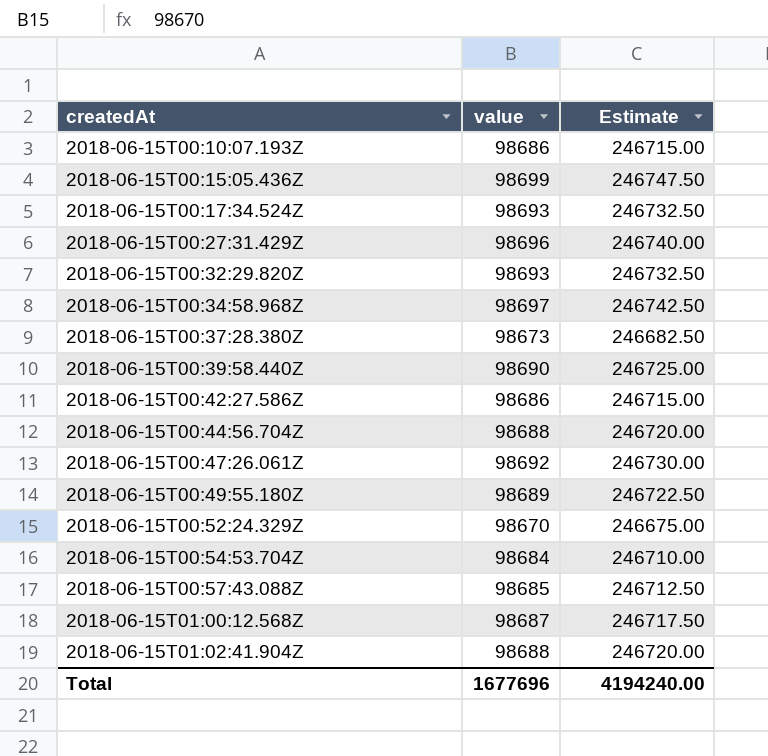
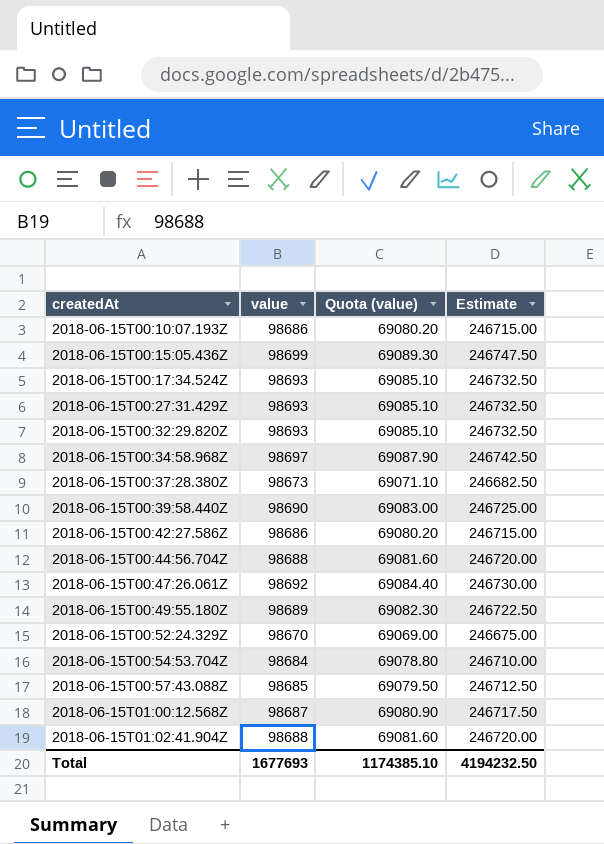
column Quota (value) | formula: none -> [value] * 0.7
2018-06-15T00:27:31.429Z | value: 98696 -> 98693
2018-06-15T00:27:31.429Z | Estimate: 246740.00 -> 246732.50
Total | value: 1677696 -> 1677693
Total | Estimate: 4194240.00 -> 4194232.50

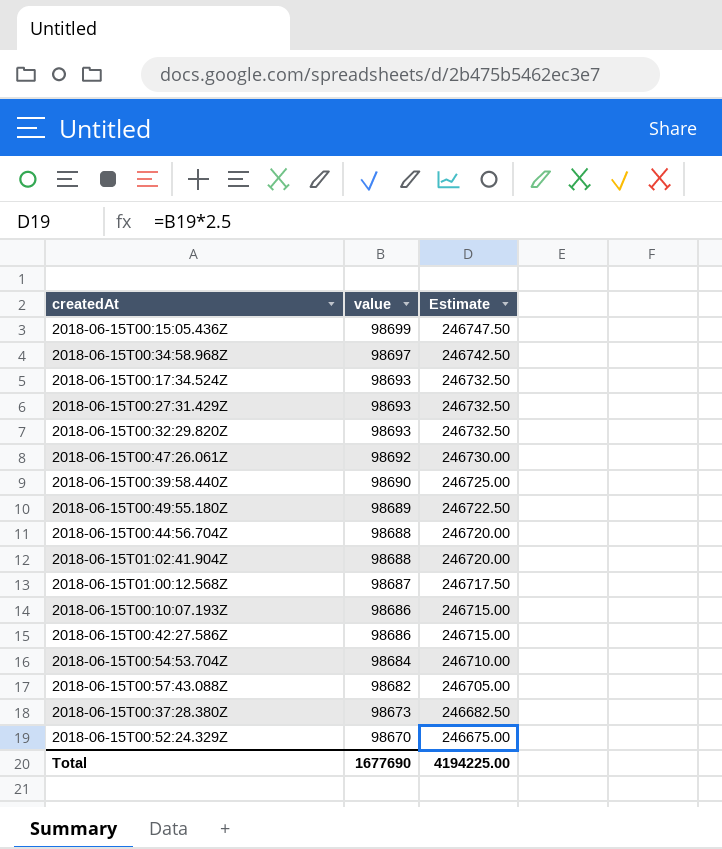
row order: createdAt ascending -> value descending
column Quota (value) | formula: [value] * 0.7 -> none
2018-06-15T00:57:43.088Z | value: 98685 -> 98682
2018-06-15T00:57:43.088Z | Estimate: 246712.50 -> 246705.00
Total | value: 1677693 -> 1677690
Total | Estimate: 4194232.50 -> 4194225.00

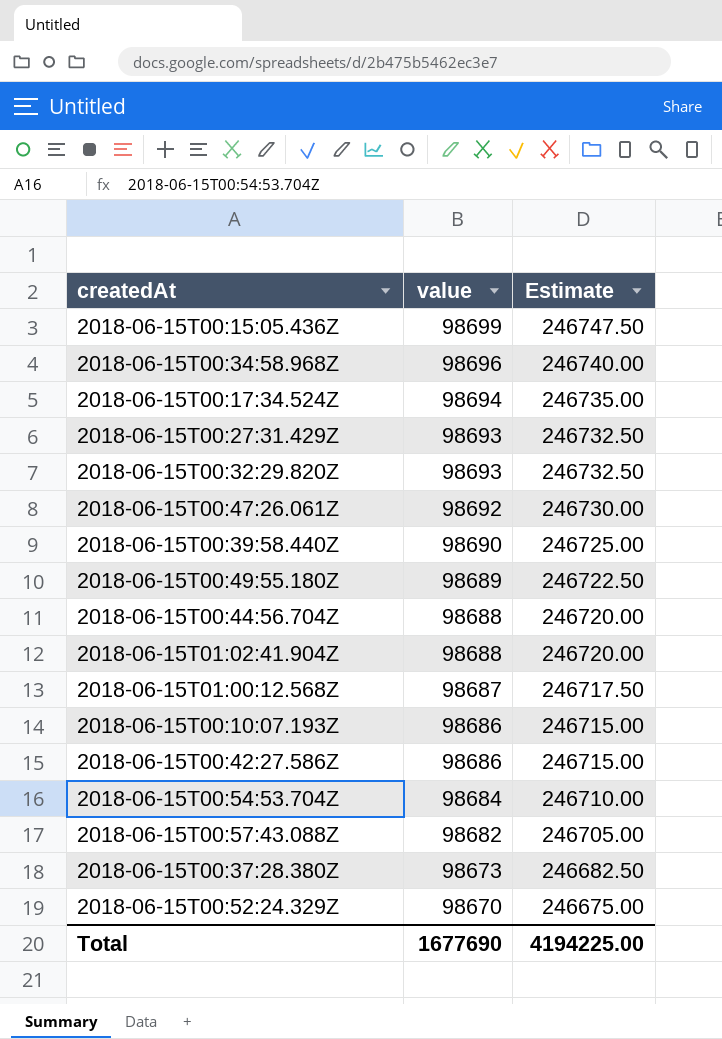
2018-06-15T00:34:58.968Z | value: 98697 -> 98696
2018-06-15T00:34:58.968Z | Estimate: 246742.50 -> 246740.00
2018-06-15T00:17:34.524Z | value: 98693 -> 98694
2018-06-15T00:17:34.524Z | Estimate: 246732.50 -> 246735.00

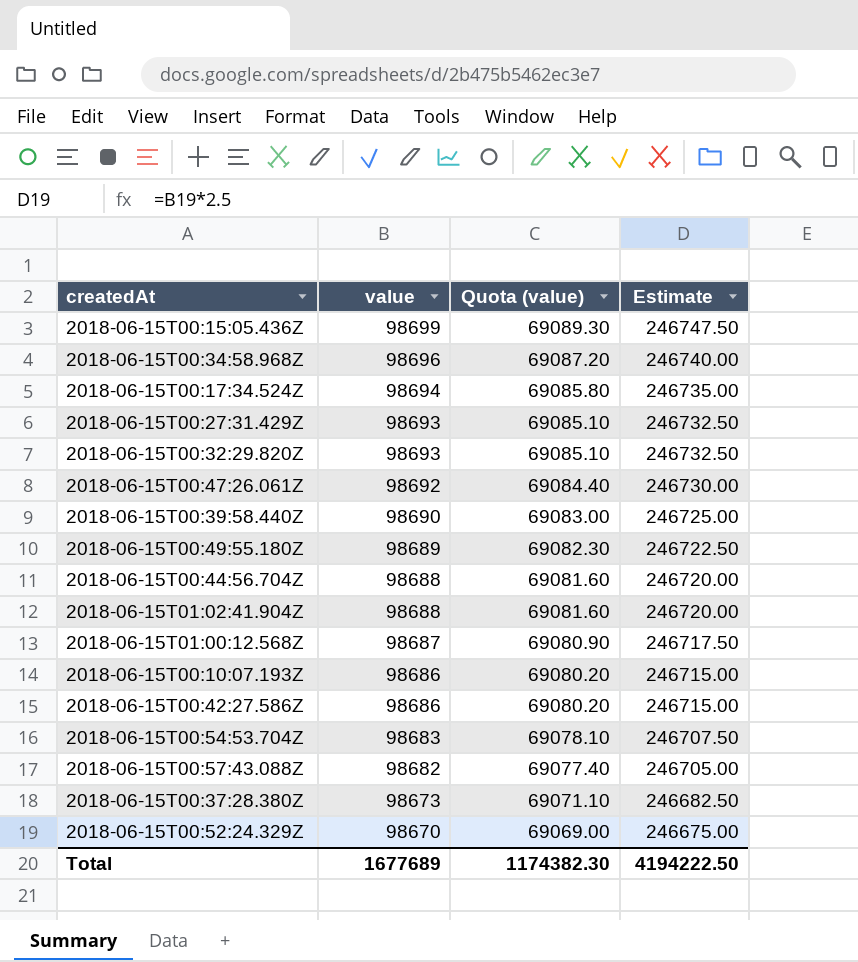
column Quota (value) | formula: none -> [value] * 0.7
2018-06-15T00:54:53.704Z | value: 98684 -> 98683
2018-06-15T00:54:53.704Z | Estimate: 246710.00 -> 246707.50
Total | value: 1677690 -> 1677689
Total | Estimate: 4194225.00 -> 4194222.50

